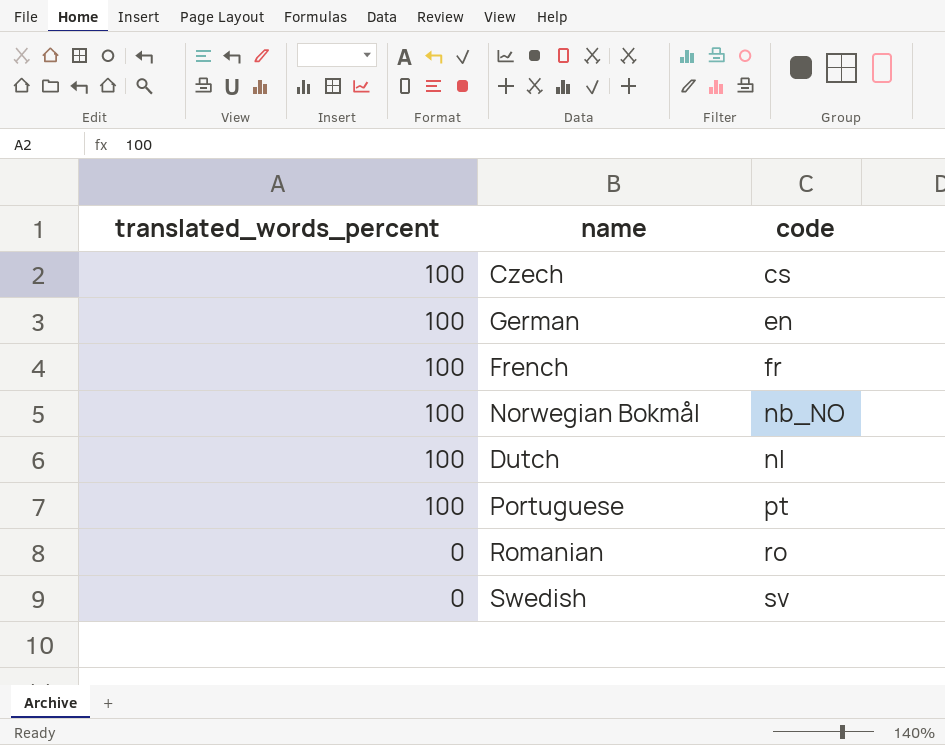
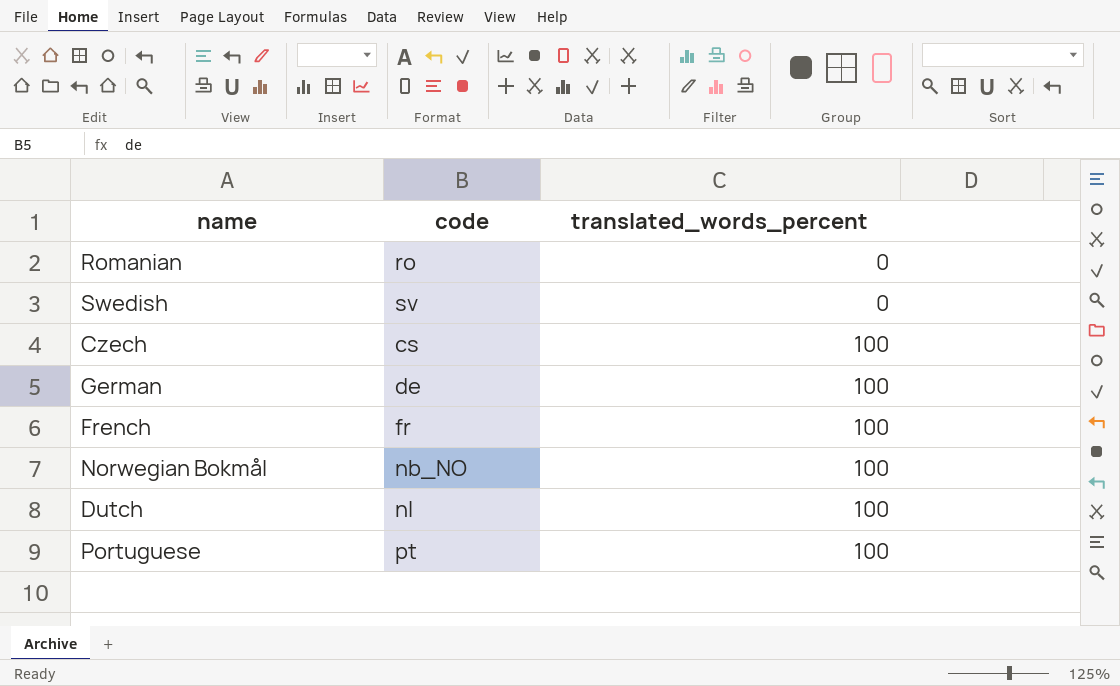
row order: translated_words_percent descending -> translated_words_percent ascending
column translated_words_percent | position: 1 -> 3
German | code: en -> de

